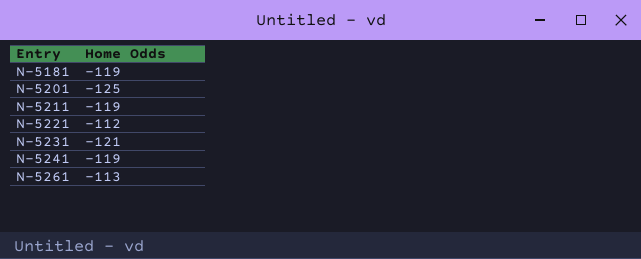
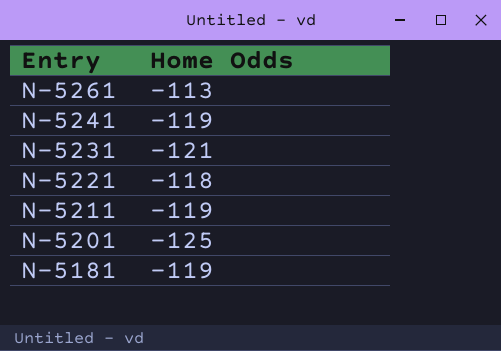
row order: Entry ascending -> Entry descending
N-5221 | Home Odds: -112 -> -118

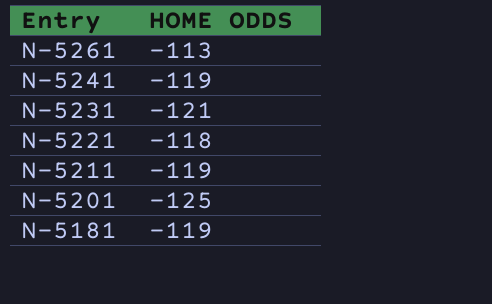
column name: Home Odds -> HOME ODDS

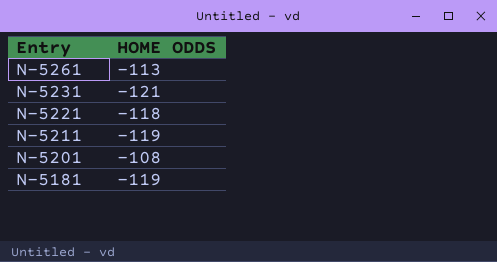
row N-5241: -119 -> none
N-5201 | HOME ODDS: -125 -> -108

